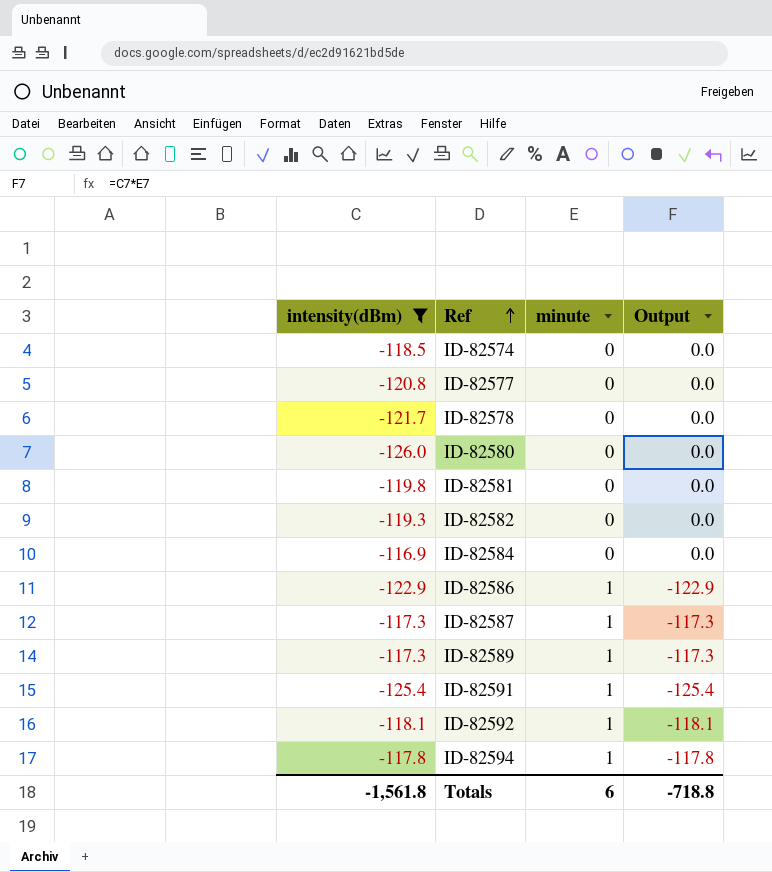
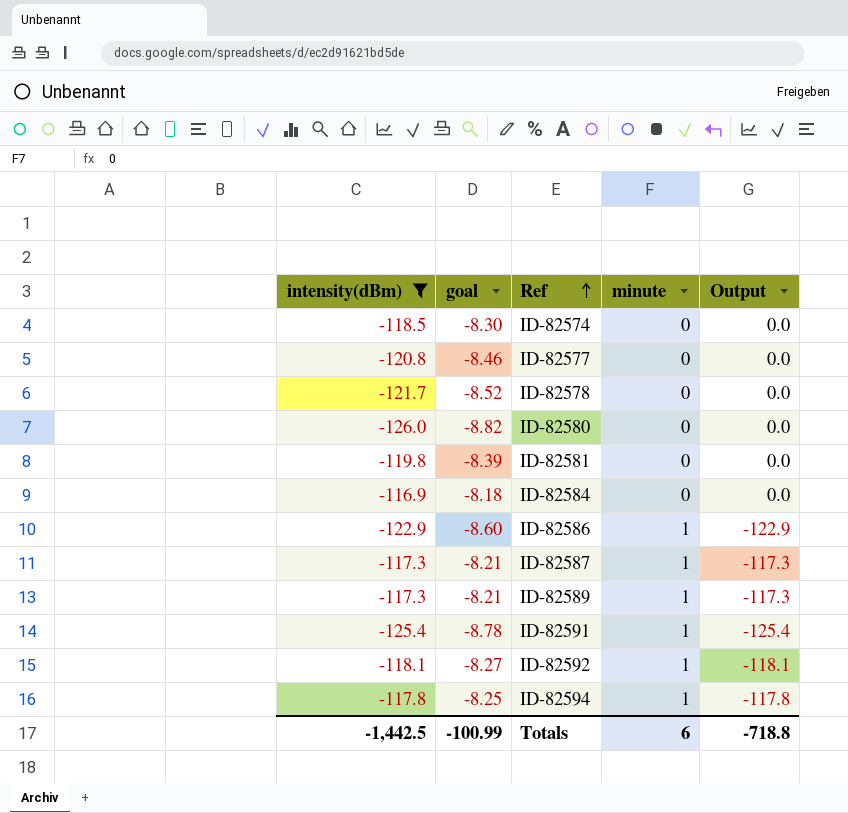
column goal | formula: none -> [intensity(dBm)] * 0.07
row ID-82582: -119.3 | 0 | 0.0 -> none
Totals | intensity(dBm): -1,561.8 -> -1,442.5

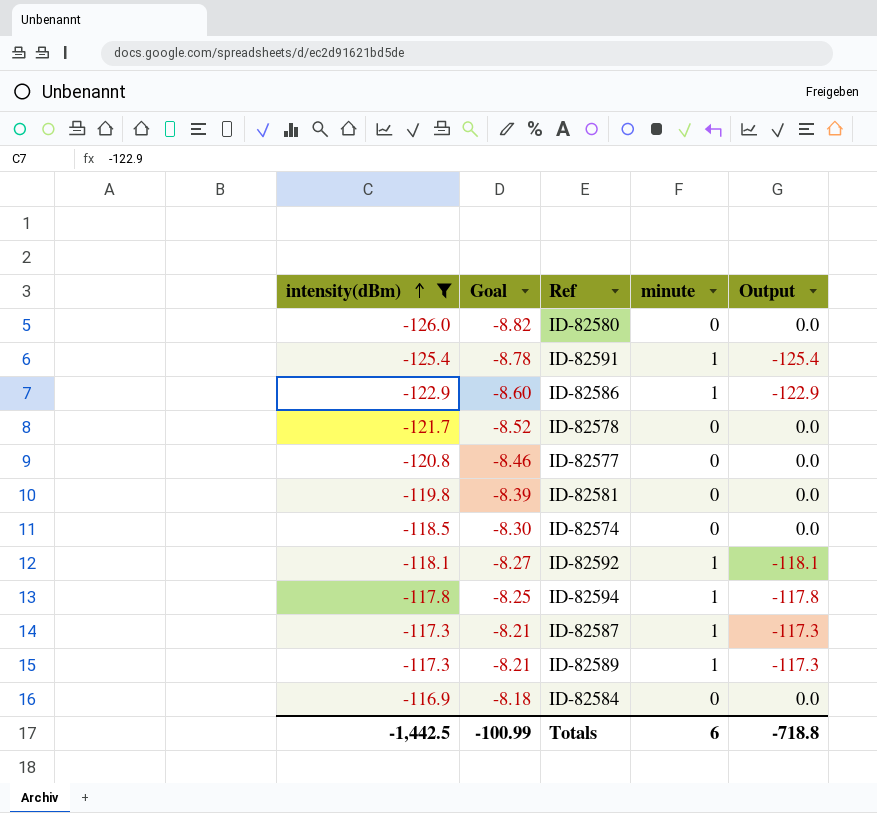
row order: Ref ascending -> intensity(dBm) ascending
column name: goal -> Goal

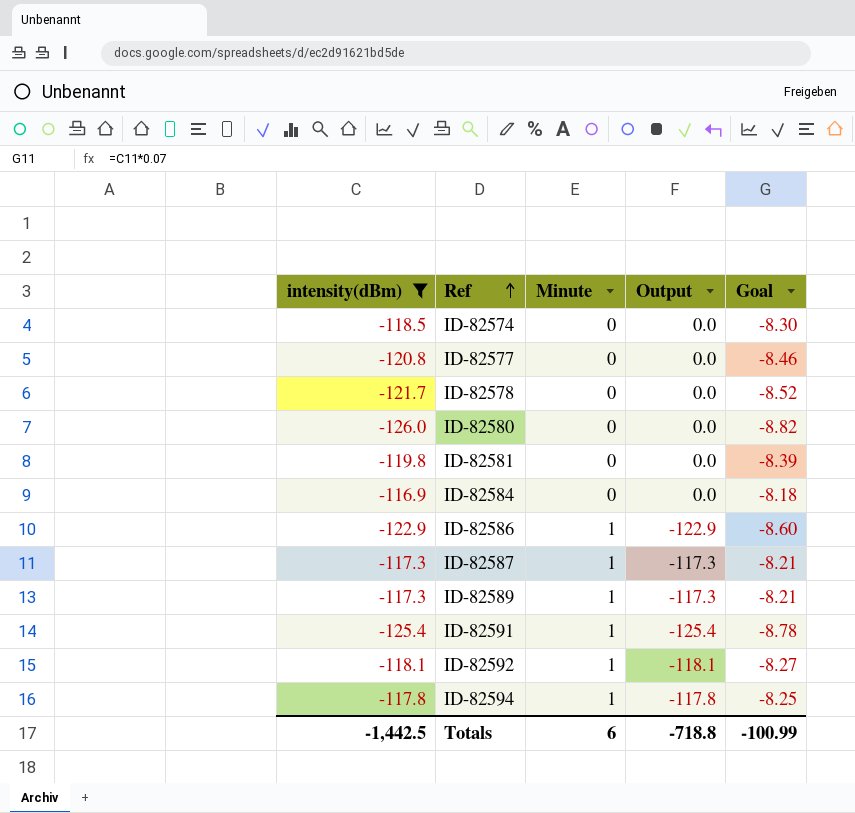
row order: intensity(dBm) ascending -> Ref ascending
column name: minute -> Minute
column Goal | position: 2 -> 5

